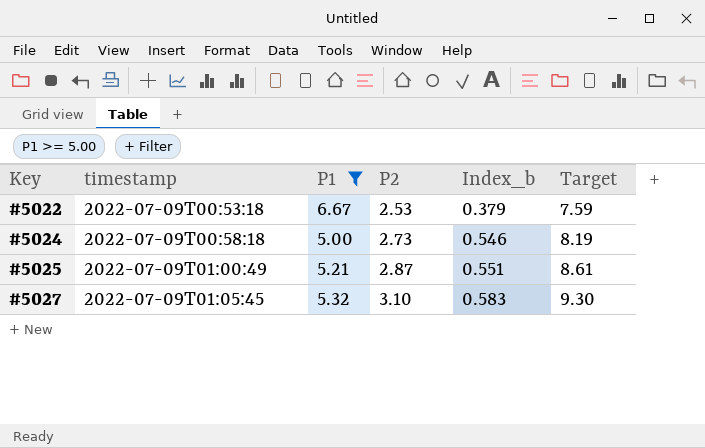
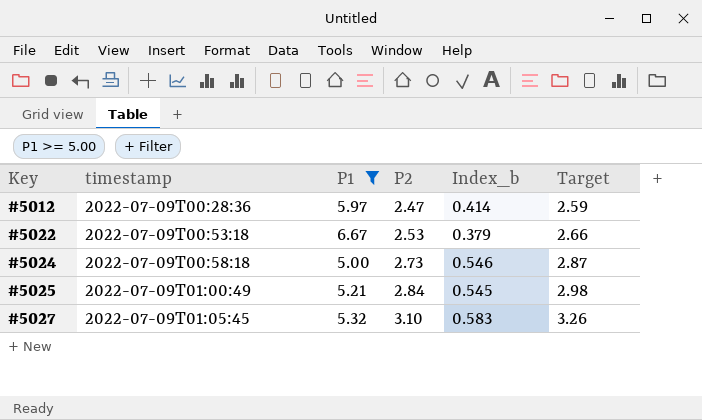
column Target | formula: [P2] * 3 -> [P2] * 1.05
row #5012: none -> 2022-07-09T00:28:36 | 5.97 | 2.47 | 0.414 | 2.59
#5025 | P2: 2.87 -> 2.84
#5025 | Index_b: 0.551 -> 0.545

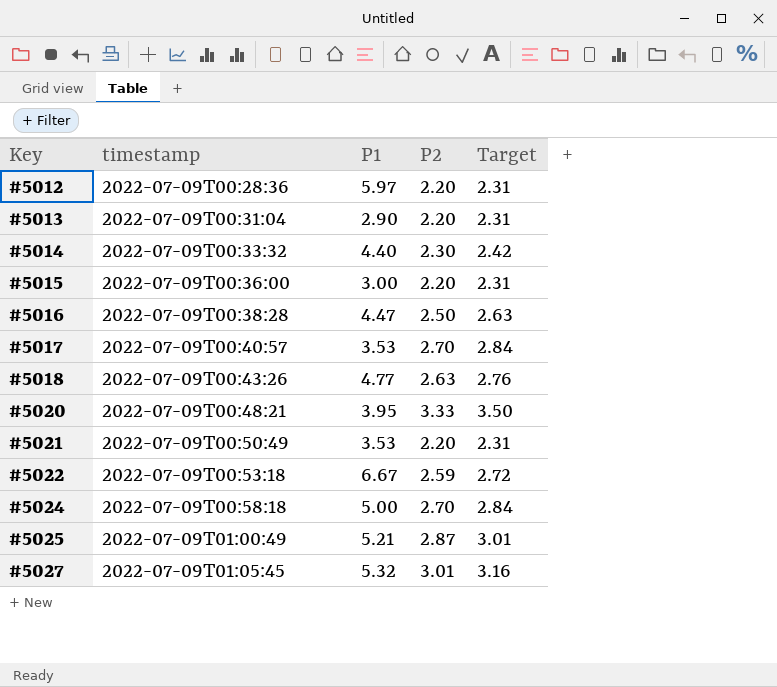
filter: P1 >= 5.00 -> none
column Index_b | formula: [P2] / [P1] -> none
#5012 | P2: 2.47 -> 2.20
#5012 | Target: 2.59 -> 2.31
#5022 | P2: 2.53 -> 2.59
#5022 | Target: 2.66 -> 2.72
#5024 | P2: 2.73 -> 2.70
#5024 | Target: 2.87 -> 2.84
#5025 | P2: 2.84 -> 2.87
#5025 | Target: 2.98 -> 3.01
#5027 | P2: 3.10 -> 3.01
#5027 | Target: 3.26 -> 3.16

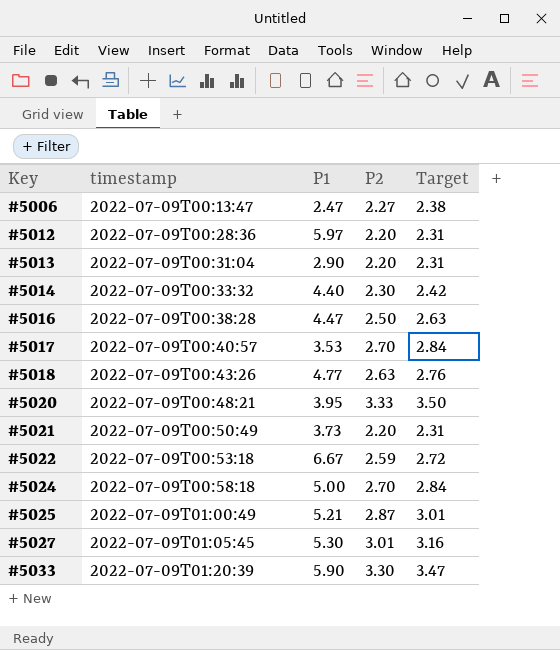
row #5015: 2022-07-09T00:36:00 | 3.00 | 2.20 | 2.31 -> none
row #5006: none -> 2022-07-09T00:13:47 | 2.47 | 2.27 | 2.38
#5021 | P1: 3.53 -> 3.73
#5027 | P1: 5.32 -> 5.30
row #5033: none -> 2022-07-09T01:20:39 | 5.90 | 3.30 | 3.47

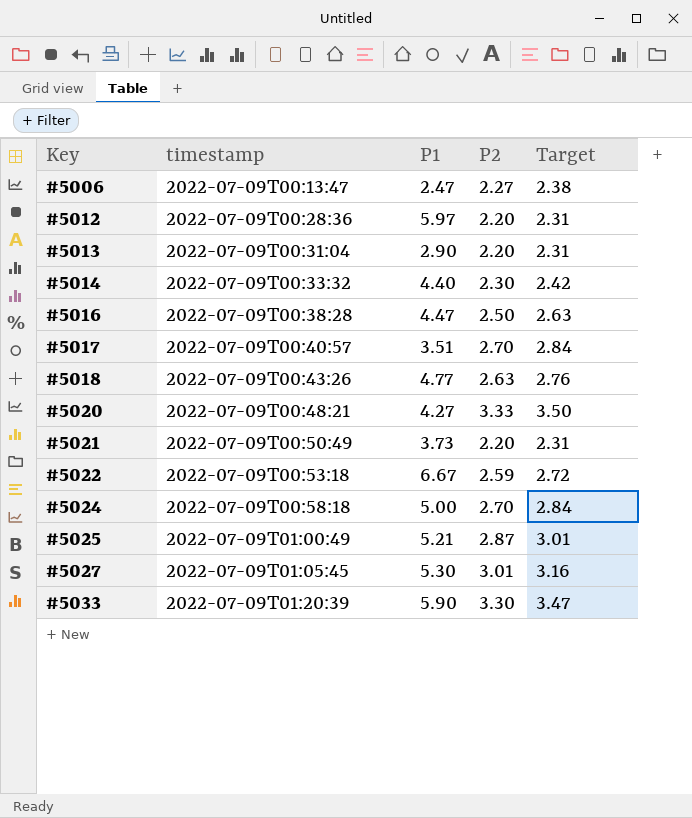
#5017 | P1: 3.53 -> 3.51
#5020 | P1: 3.95 -> 4.27

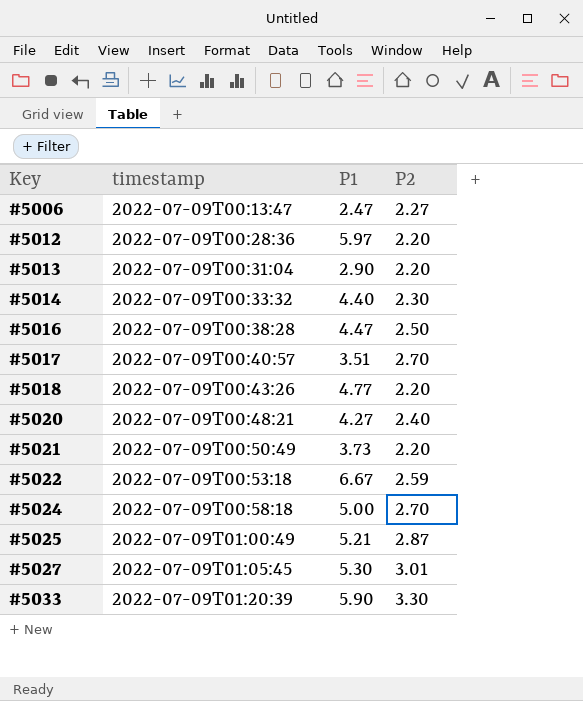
column Target | formula: [P2] * 1.05 -> none
#5018 | P2: 2.63 -> 2.20
#5020 | P2: 3.33 -> 2.40

